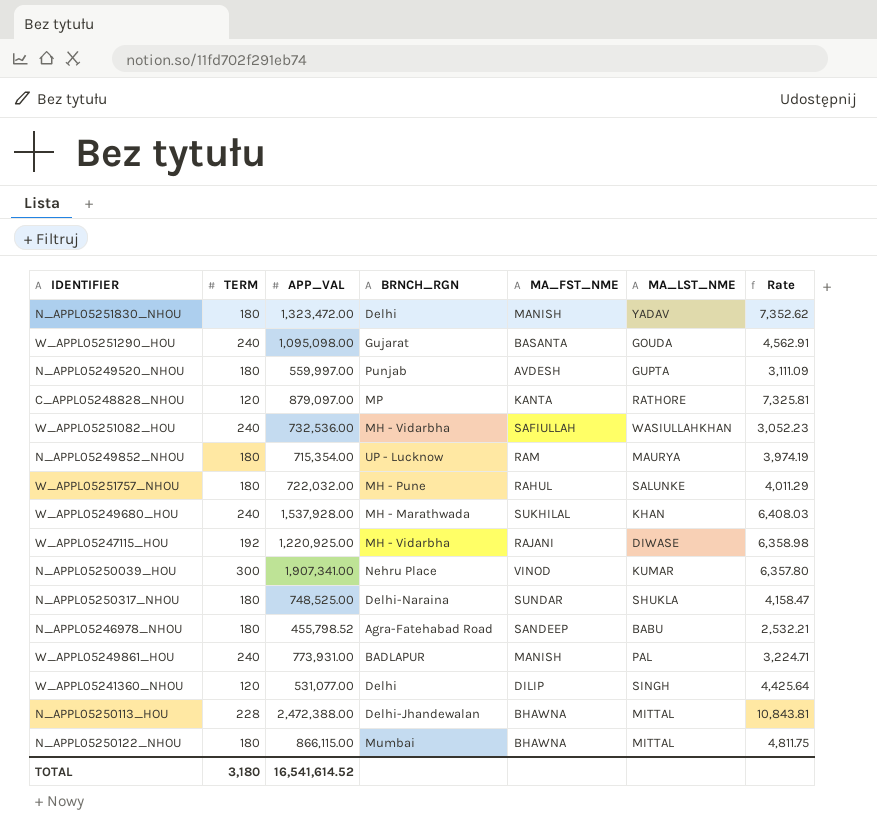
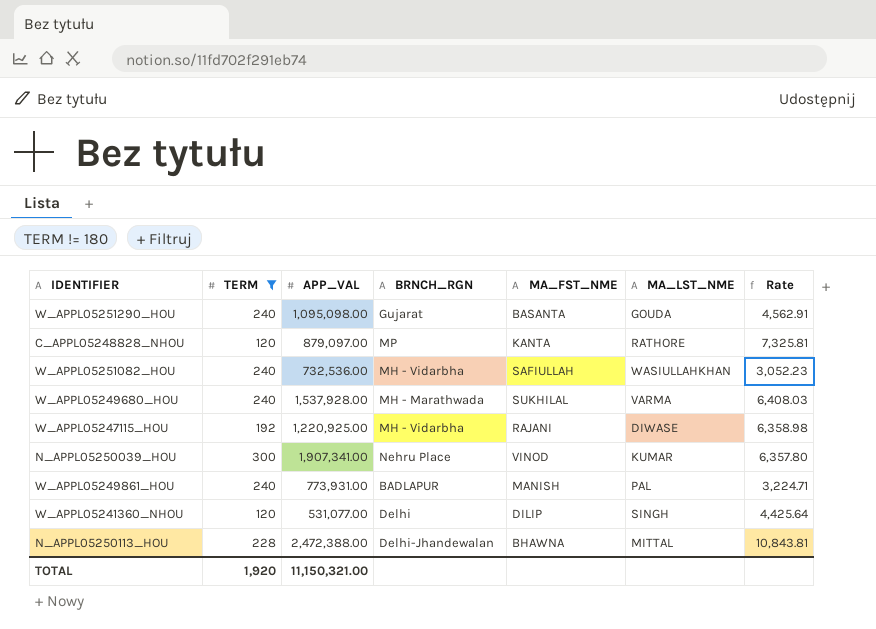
filter: none -> TERM != 180
W_APPL05249680_HOU | MA_LST_NME: KHAN -> VARMA
TOTAL | TERM: 3,180 -> 1,920
TOTAL | APP_VAL: 16,541,614.52 -> 11,150,321.00

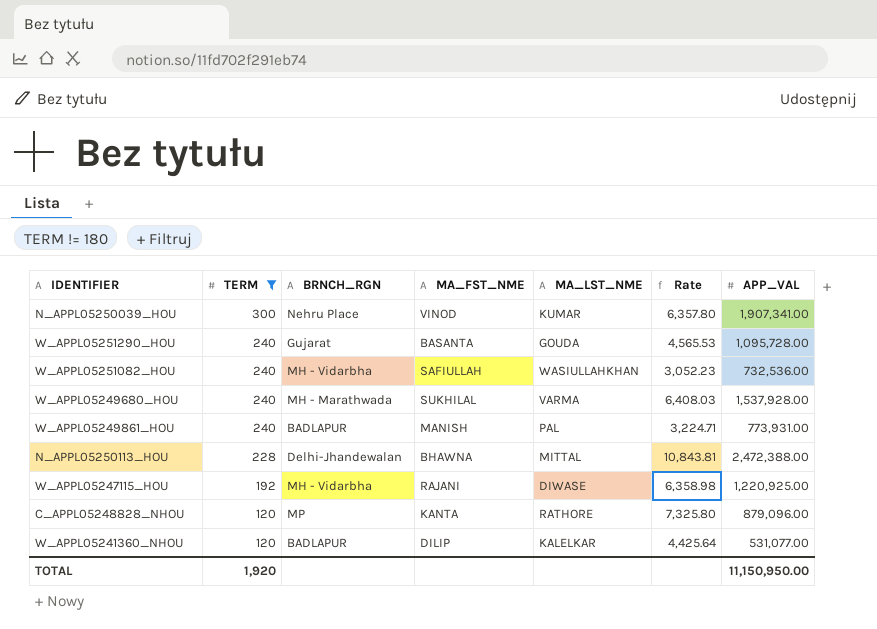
row order: none -> TERM descending
column APP_VAL | position: 3 -> 7
W_APPL05251290_HOU | Rate: 4,562.91 -> 4,565.53
W_APPL05251290_HOU | APP_VAL: 1,095,098.00 -> 1,095,728.00
C_APPL05248828_NHOU | Rate: 7,325.81 -> 7,325.80
C_APPL05248828_NHOU | APP_VAL: 879,097.00 -> 879,096.00
W_APPL05241360_NHOU | BRNCH_RGN: Delhi -> BADLAPUR
W_APPL05241360_NHOU | MA_LST_NME: SINGH -> KALELKAR
TOTAL | APP_VAL: 11,150,321.00 -> 11,150,950.00

